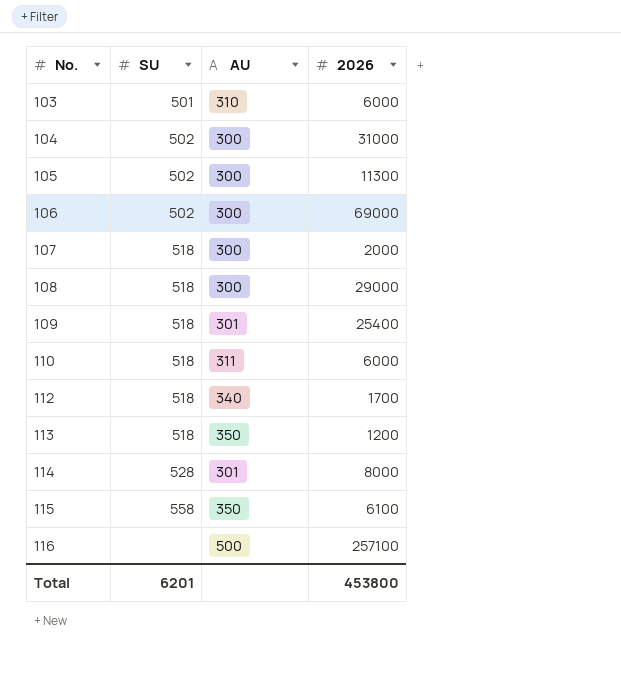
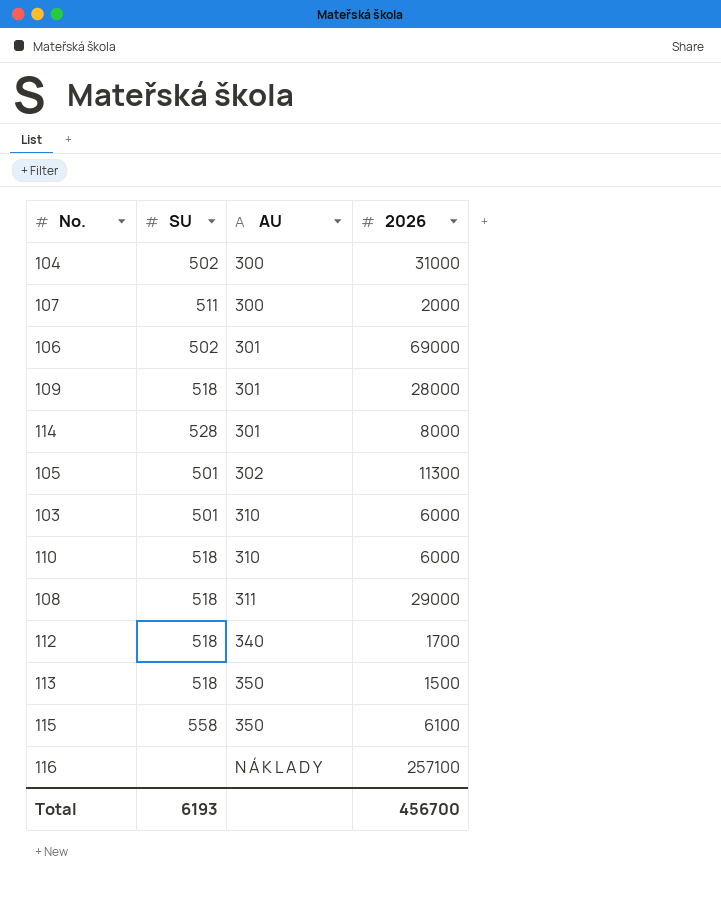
row order: No. ascending -> AU ascending
107 | SU: 518 -> 511
106 | AU: 300 -> 301
109 | 2026: 25400 -> 28000
105 | SU: 502 -> 501
105 | AU: 300 -> 302
110 | AU: 311 -> 310
108 | AU: 300 -> 311
113 | 2026: 1200 -> 1500
116 | AU: 500 -> N Á K L A D Y
Total | SU: 6201 -> 6193
Total | 2026: 453800 -> 456700

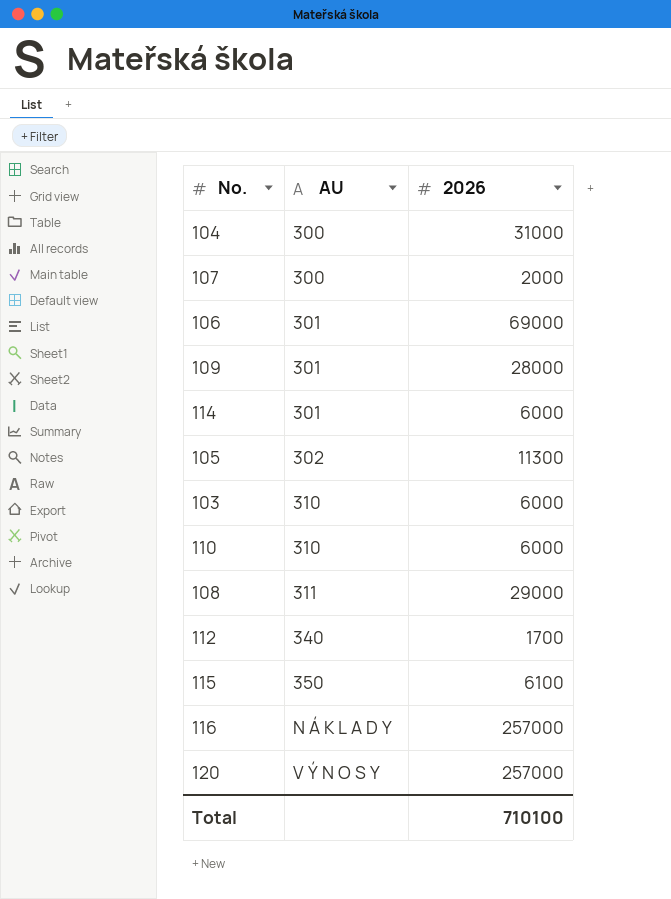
column SU | position: 2 -> none
row 113: 518 | 350 | 1500 -> none
114 | 2026: 8000 -> 6000
116 | 2026: 257100 -> 257000
row 120: none -> V Ý N O S Y | 257000
Total | 2026: 456700 -> 710100

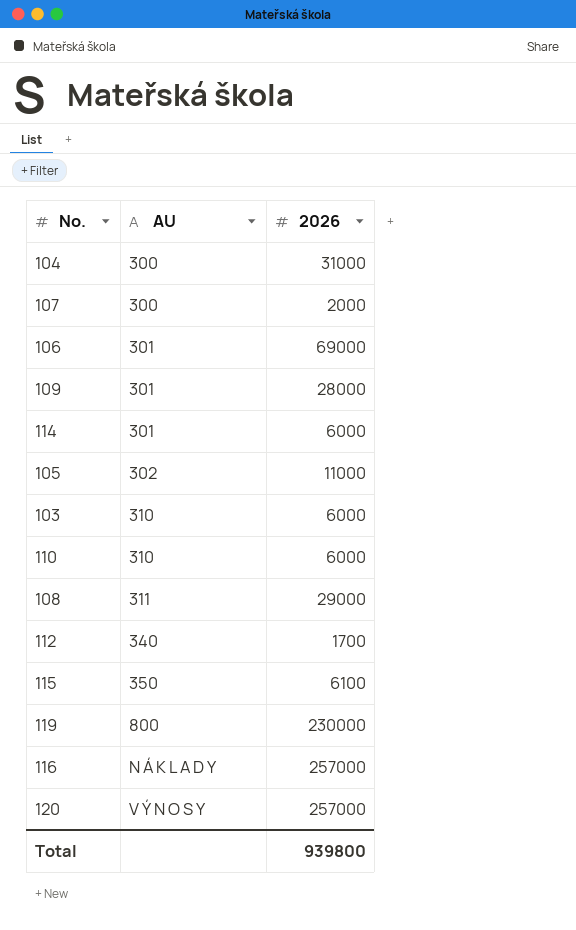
105 | 2026: 11300 -> 11000
row 119: none -> 800 | 230000
Total | 2026: 710100 -> 939800

